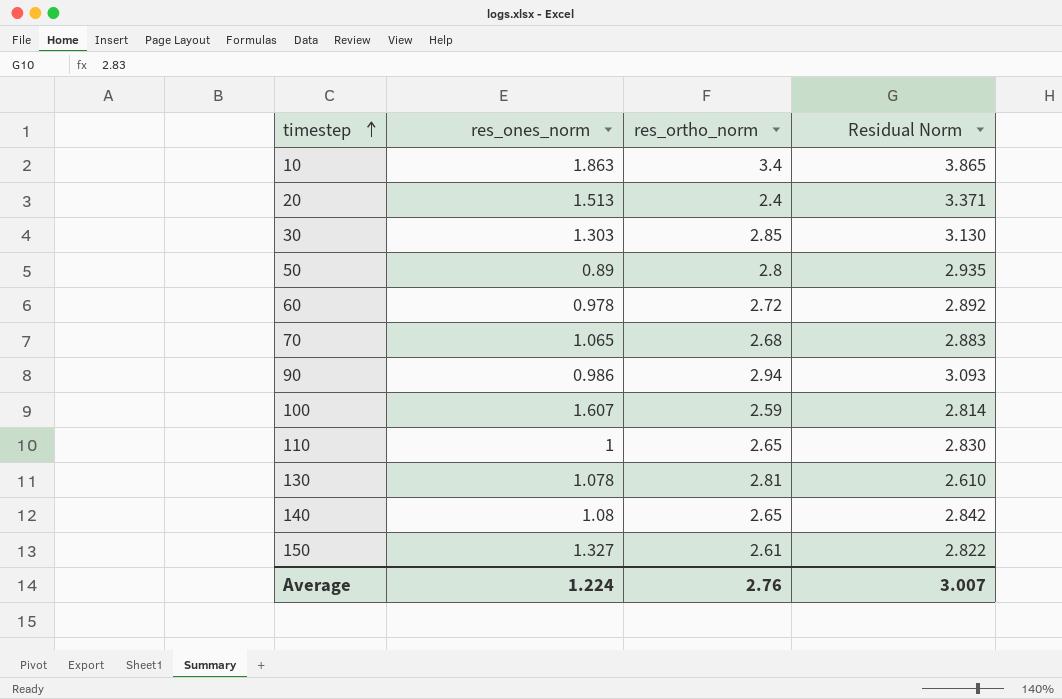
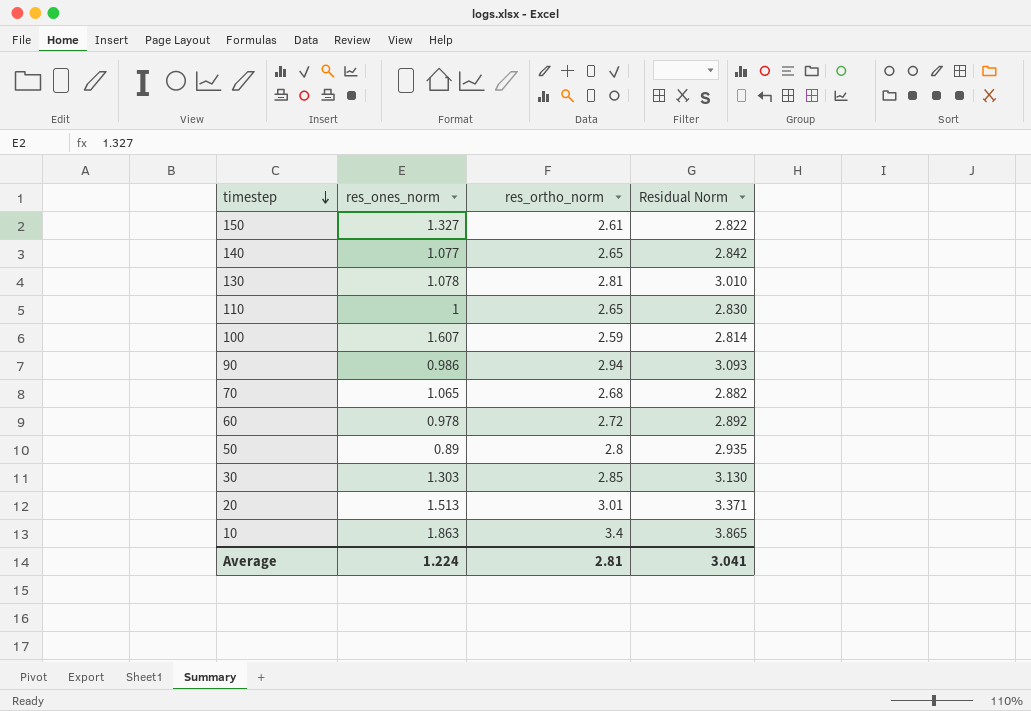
row order: timestep ascending -> timestep descending
140 | res_ones_norm: 1.08 -> 1.077
130 | Residual Norm: 2.610 -> 3.010
70 | Residual Norm: 2.883 -> 2.882
20 | res_ortho_norm: 2.4 -> 3.01
Average | res_ortho_norm: 2.76 -> 2.81
Average | Residual Norm: 3.007 -> 3.041

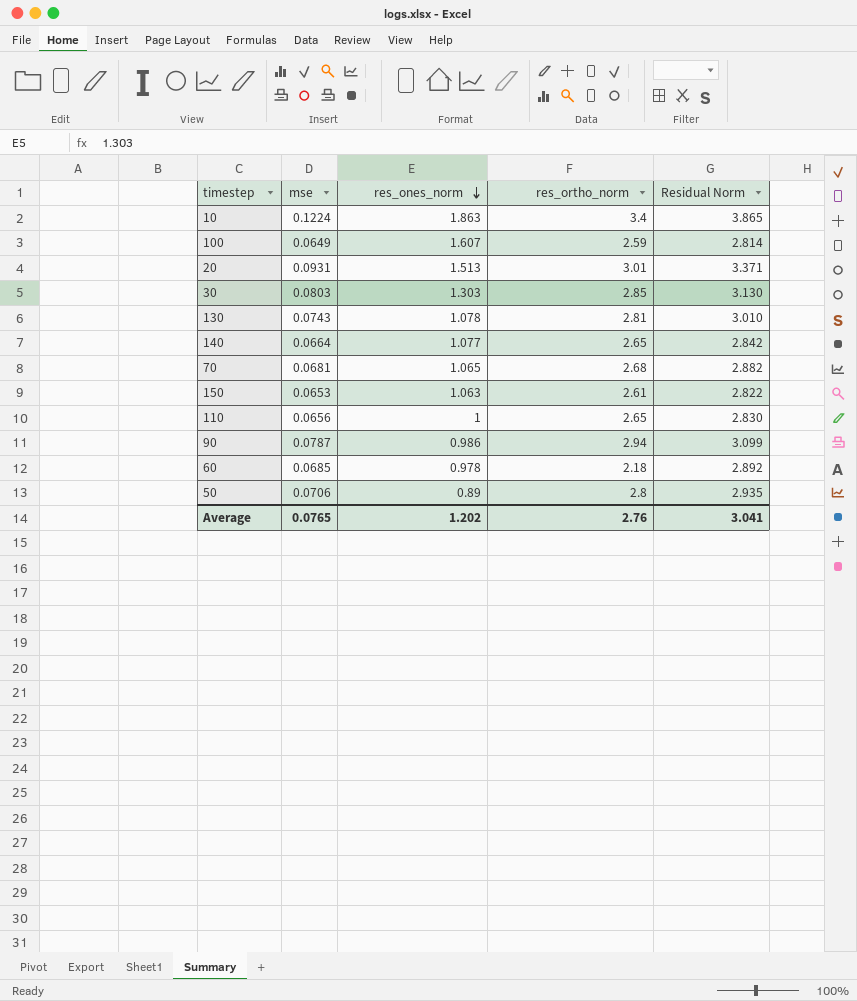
row order: timestep descending -> res_ones_norm descending
column mse | position: none -> 2
150 | res_ones_norm: 1.327 -> 1.063
90 | Residual Norm: 3.093 -> 3.099
60 | res_ortho_norm: 2.72 -> 2.18
Average | res_ones_norm: 1.224 -> 1.202
Average | res_ortho_norm: 2.81 -> 2.76

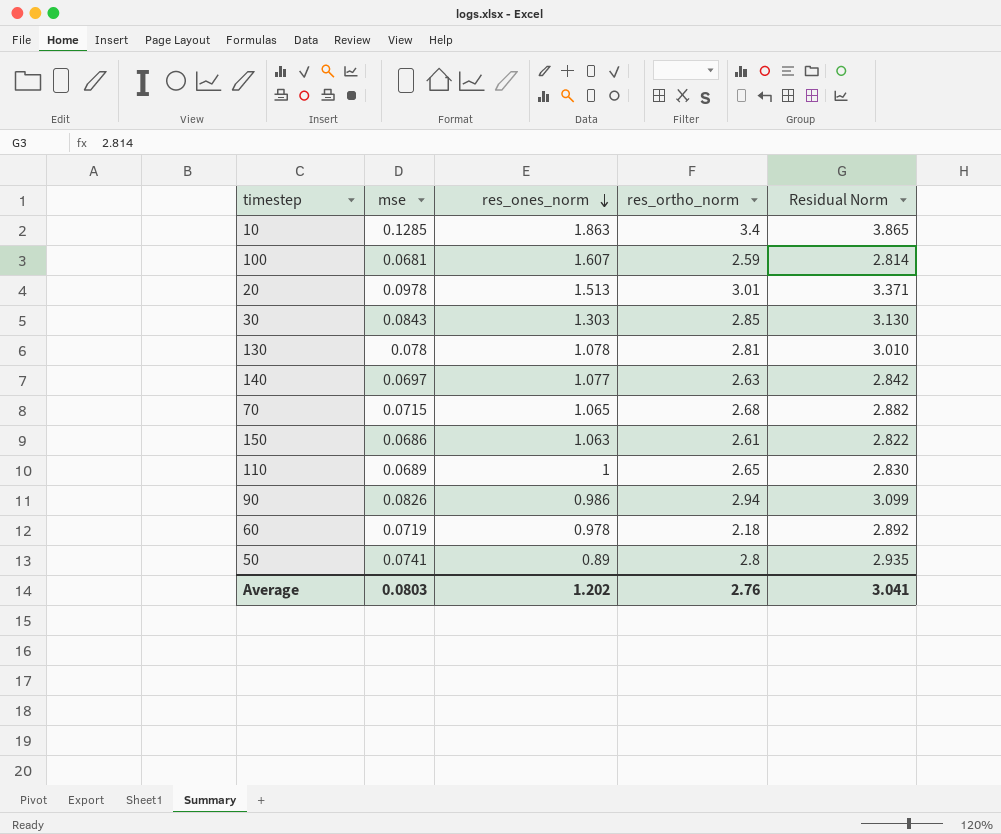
10 | mse: 0.1224 -> 0.1285
100 | mse: 0.0649 -> 0.0681
20 | mse: 0.0931 -> 0.0978
30 | mse: 0.0803 -> 0.0843
130 | mse: 0.0743 -> 0.078
140 | mse: 0.0664 -> 0.0697
140 | res_ortho_norm: 2.65 -> 2.63
70 | mse: 0.0681 -> 0.0715
150 | mse: 0.0653 -> 0.0686
110 | mse: 0.0656 -> 0.0689
90 | mse: 0.0787 -> 0.0826
60 | mse: 0.0685 -> 0.0719
50 | mse: 0.0706 -> 0.0741
Average | mse: 0.0765 -> 0.0803

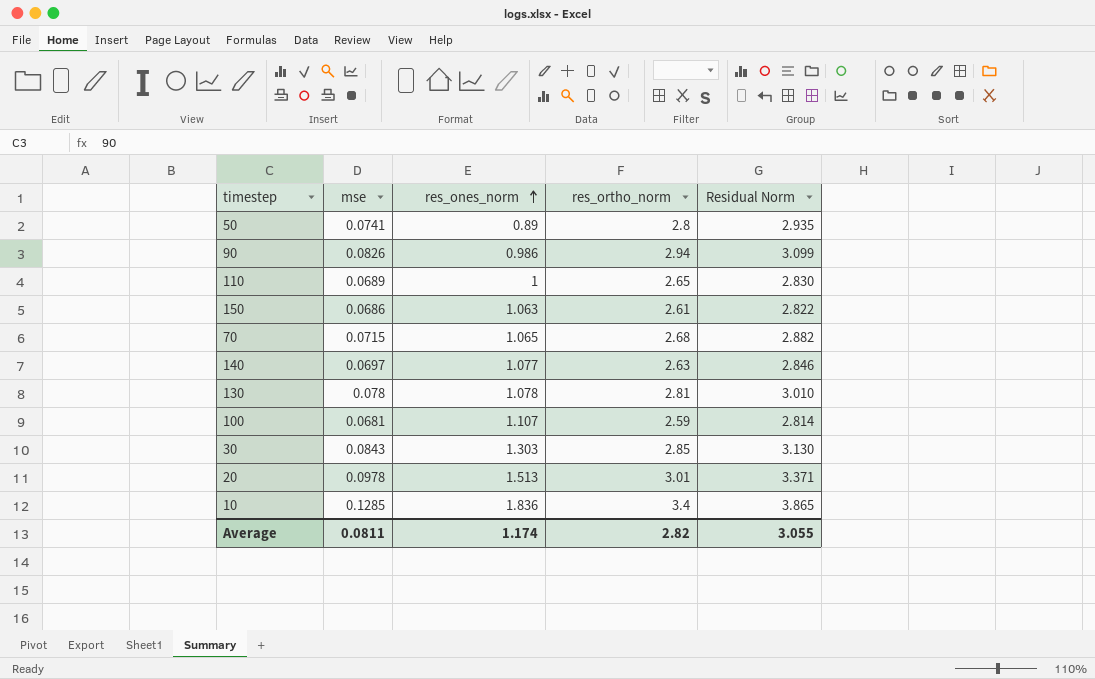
row order: res_ones_norm descending -> res_ones_norm ascending
row 60: 0.0719 | 0.978 | 2.18 | 2.892 -> none
140 | Residual Norm: 2.842 -> 2.846
100 | res_ones_norm: 1.607 -> 1.107
10 | res_ones_norm: 1.863 -> 1.836
Average | mse: 0.0803 -> 0.0811
Average | res_ones_norm: 1.202 -> 1.174
Average | res_ortho_norm: 2.76 -> 2.82
Average | Residual Norm: 3.041 -> 3.055

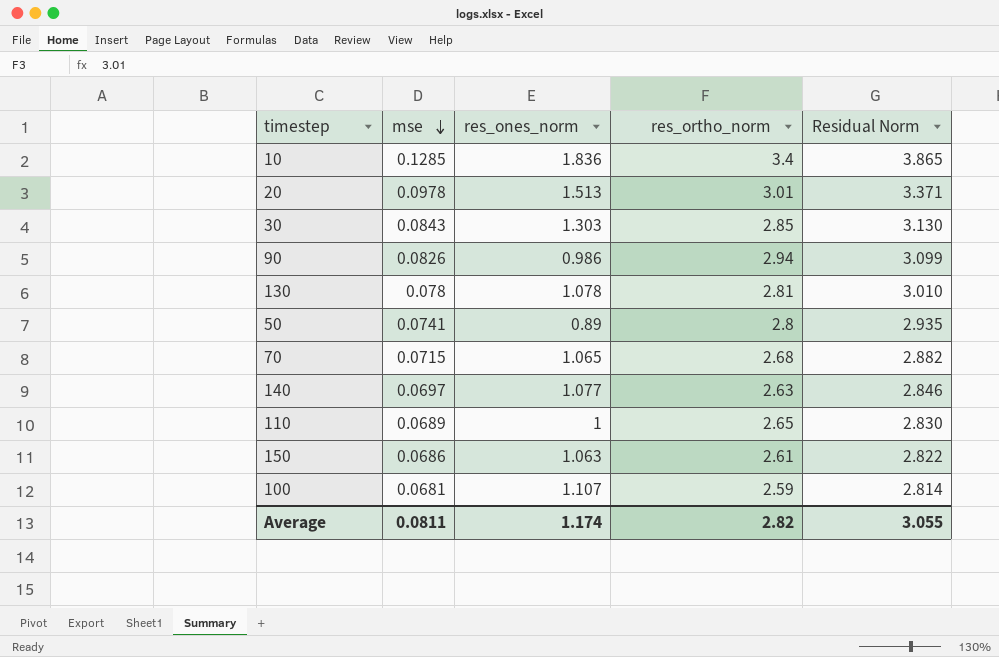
row order: res_ones_norm ascending -> mse descending

